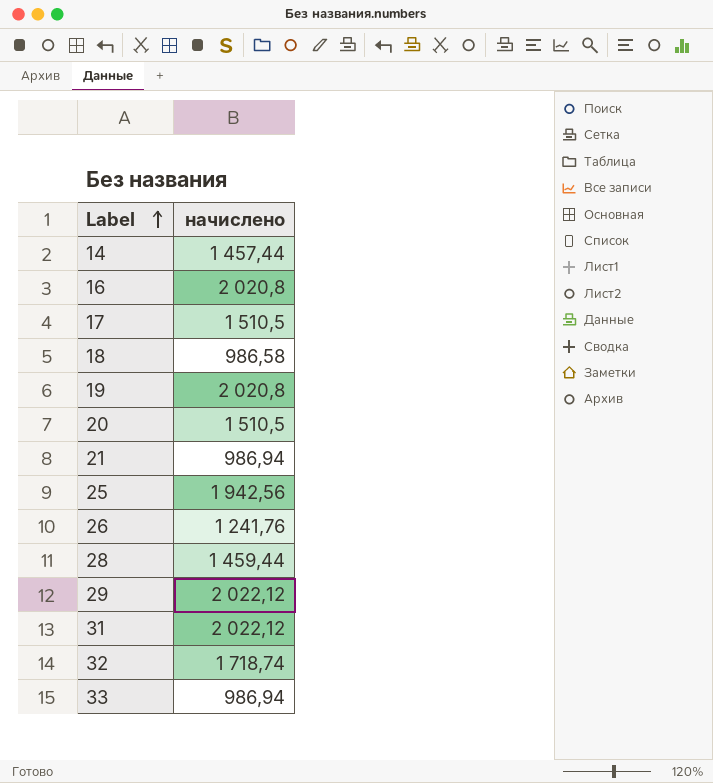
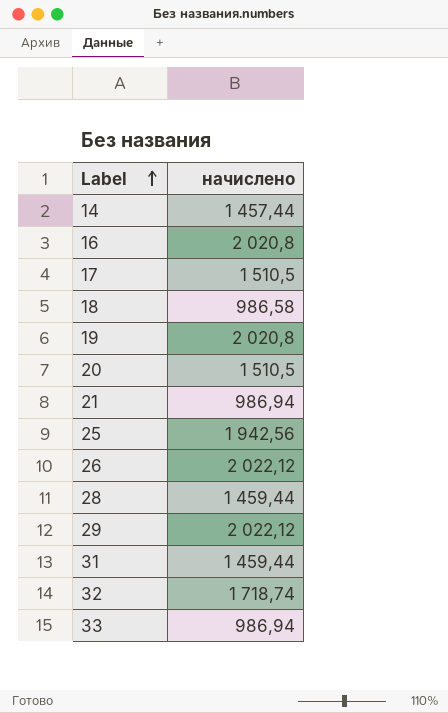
26 | начислено: 1 241,76 -> 2 022,12
31 | начислено: 2 022,12 -> 1 459,44

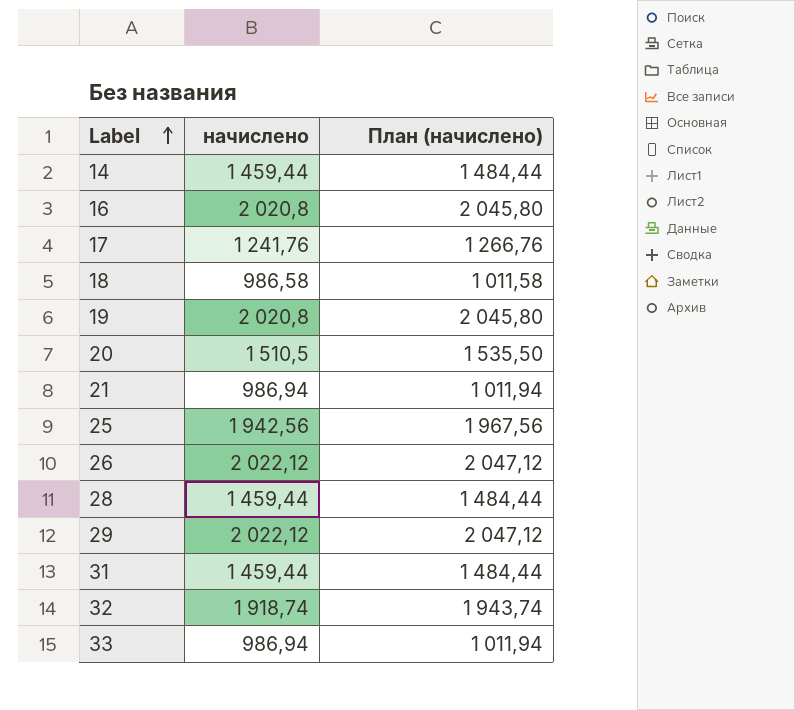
column План (начислено) | formula: none -> [начислено] + 25
14 | начислено: 1 457,44 -> 1 459,44
17 | начислено: 1 510,5 -> 1 241,76
32 | начислено: 1 718,74 -> 1 918,74

